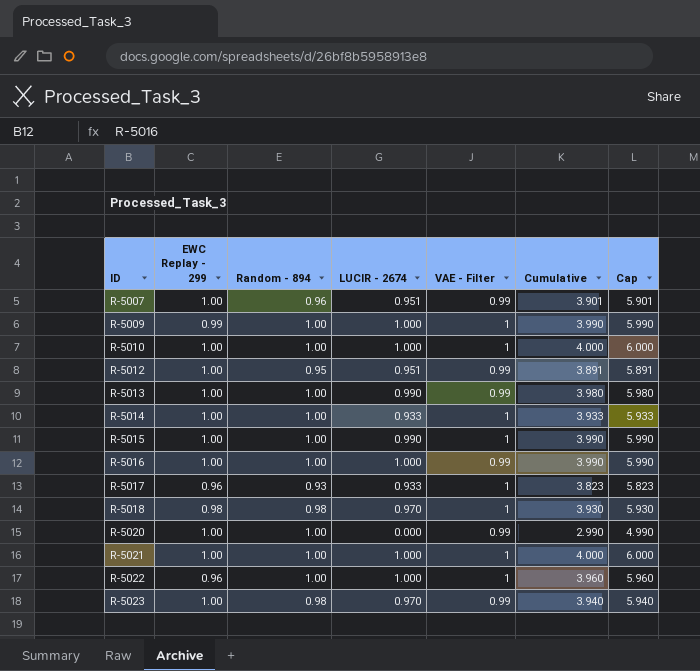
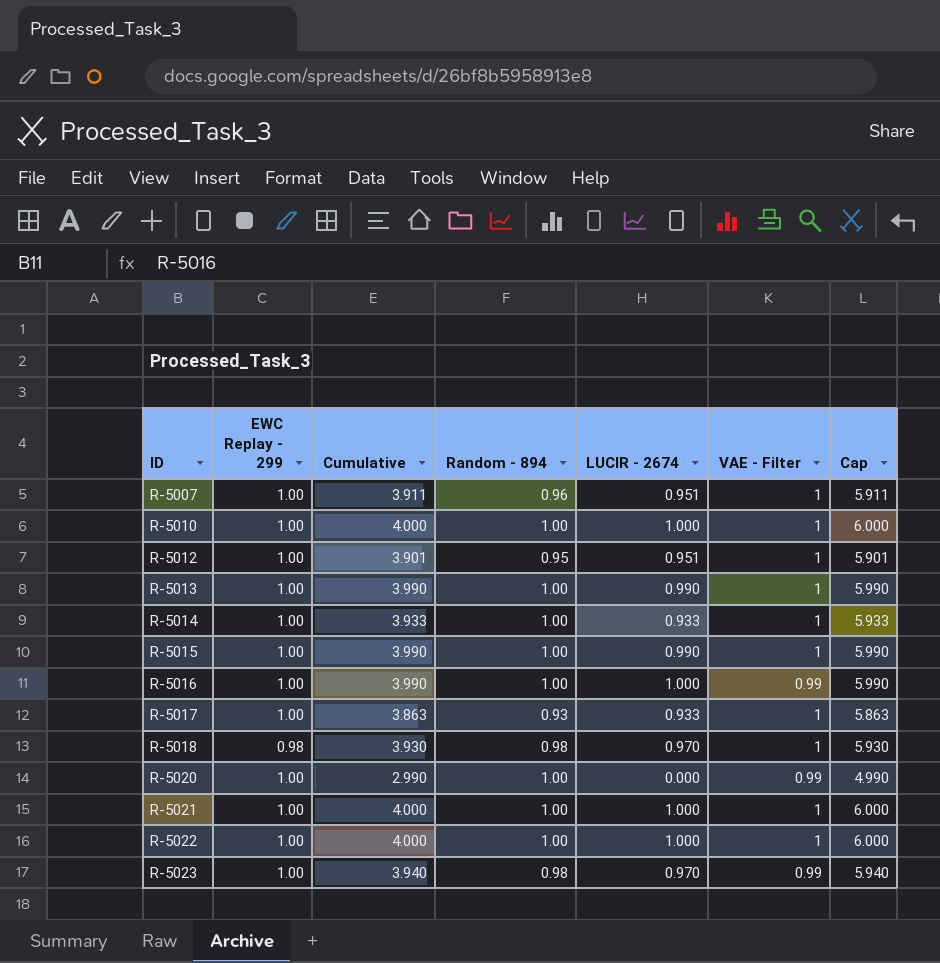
column Cumulative | position: 6 -> 3
row R-5009: 0.99 | 1.00 | 1.000 | 1 | 3.990 | 5.990 -> none
R-5007 | Cumulative: 3.901 -> 3.911
R-5007 | VAE - Filter: 0.99 -> 1
R-5007 | Cap: 5.901 -> 5.911
R-5012 | Cumulative: 3.891 -> 3.901
R-5012 | VAE - Filter: 0.99 -> 1
R-5012 | Cap: 5.891 -> 5.901
R-5013 | Cumulative: 3.980 -> 3.990
R-5013 | VAE - Filter: 0.99 -> 1
R-5013 | Cap: 5.980 -> 5.990
R-5017 | EWC Replay - 299: 0.96 -> 1.00
R-5017 | Cumulative: 3.823 -> 3.863
R-5017 | Cap: 5.823 -> 5.863
R-5022 | EWC Replay - 299: 0.96 -> 1.00
R-5022 | Cumulative: 3.960 -> 4.000
R-5022 | Cap: 5.960 -> 6.000

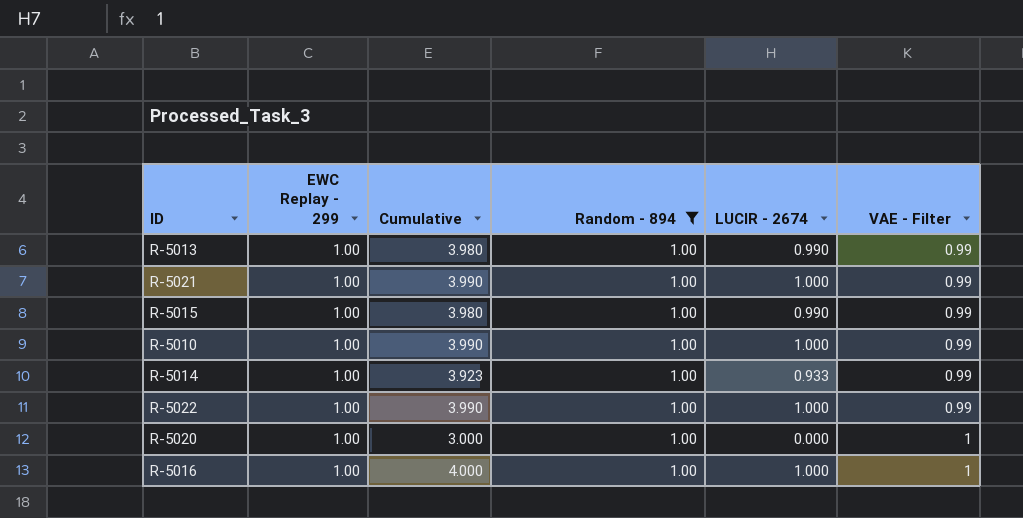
filter: none -> Random - 894 = 1.00
row order: ID ascending -> VAE - Filter ascending
column Cap | formula: [Cumulative] + 2 -> none
R-5013 | Cumulative: 3.990 -> 3.980
R-5013 | VAE - Filter: 1 -> 0.99
R-5021 | Cumulative: 4.000 -> 3.990
R-5021 | VAE - Filter: 1 -> 0.99
R-5015 | Cumulative: 3.990 -> 3.980
R-5015 | VAE - Filter: 1 -> 0.99
R-5010 | Cumulative: 4.000 -> 3.990
R-5010 | VAE - Filter: 1 -> 0.99
R-5014 | Cumulative: 3.933 -> 3.923
R-5014 | VAE - Filter: 1 -> 0.99
R-5022 | Cumulative: 4.000 -> 3.990
R-5022 | VAE - Filter: 1 -> 0.99
R-5020 | Cumulative: 2.990 -> 3.000
R-5020 | VAE - Filter: 0.99 -> 1
R-5016 | Cumulative: 3.990 -> 4.000
R-5016 | VAE - Filter: 0.99 -> 1

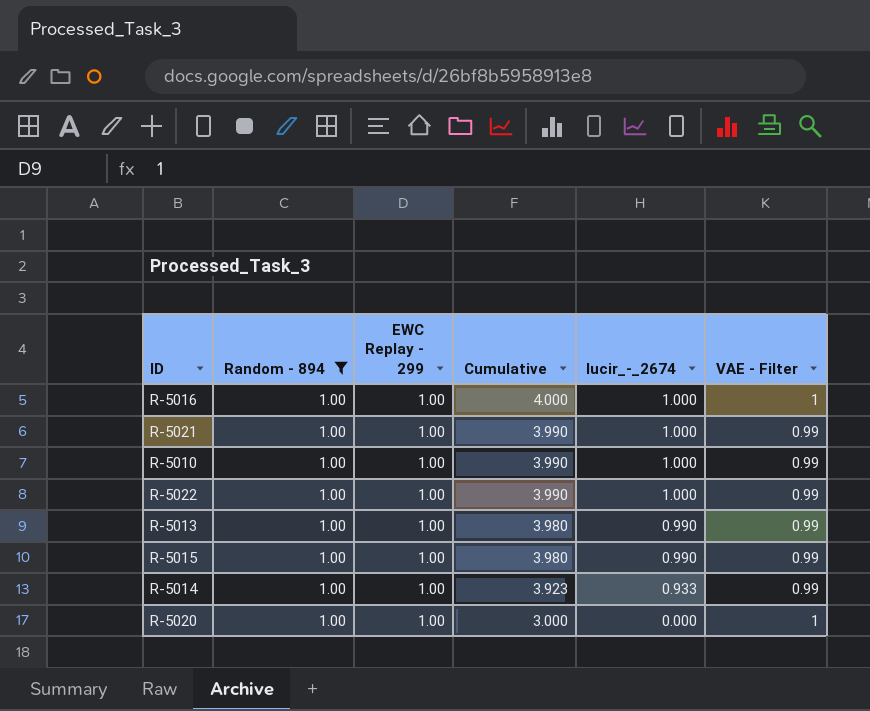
row order: VAE - Filter ascending -> Cumulative descending
column Random - 894 | position: 4 -> 2
column name: LUCIR - 2674 -> lucir_-_2674

